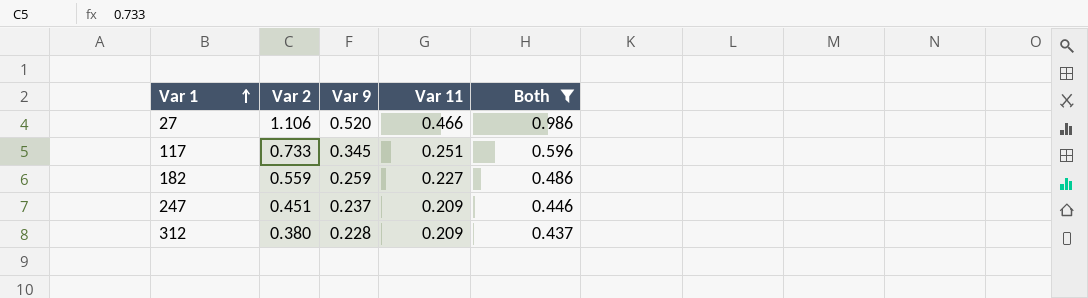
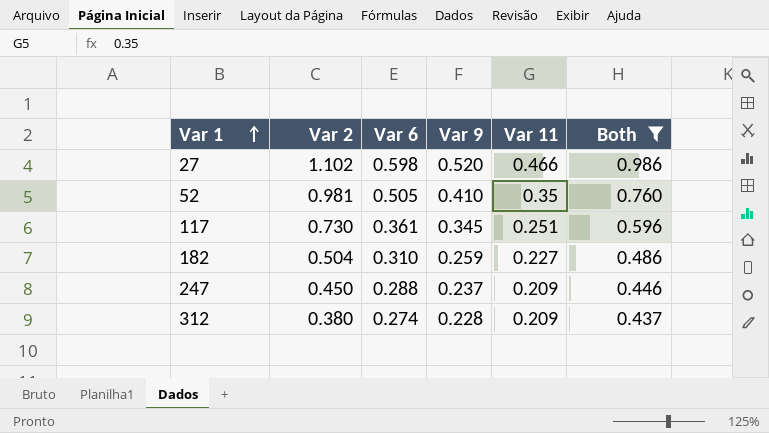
column Var 6 | position: none -> 3
27 | Var 2: 1.106 -> 1.102
row 52: none -> 0.981 | 0.505 | 0.410 | 0.35 | 0.760
117 | Var 2: 0.733 -> 0.730
182 | Var 2: 0.559 -> 0.504
247 | Var 2: 0.451 -> 0.450

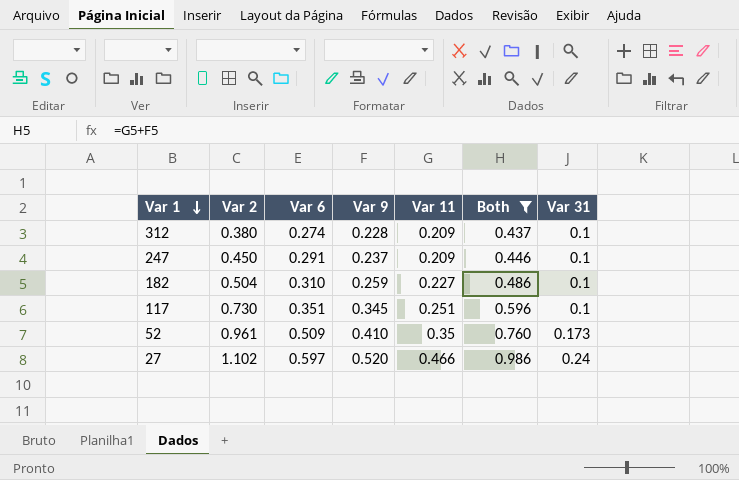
row order: Var 1 ascending -> Var 1 descending
column Var 31 | position: none -> 7
247 | Var 6: 0.288 -> 0.291
117 | Var 6: 0.361 -> 0.351
52 | Var 2: 0.981 -> 0.961
52 | Var 6: 0.505 -> 0.509
27 | Var 6: 0.598 -> 0.597

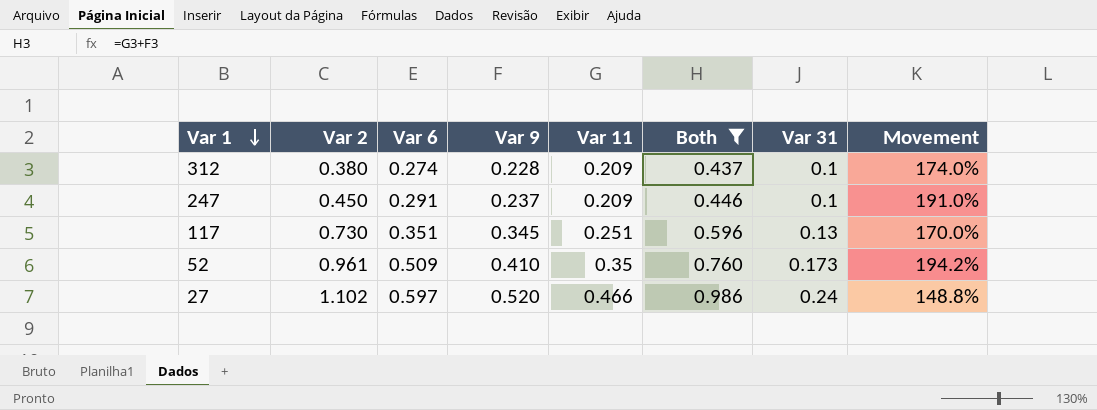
column Movement | formula: none -> ([Var 6] - [Var 31]) / [Var 31]
row 182: 0.504 | 0.310 | 0.259 | 0.227 | 0.486 | 0.1 -> none
117 | Var 31: 0.1 -> 0.13

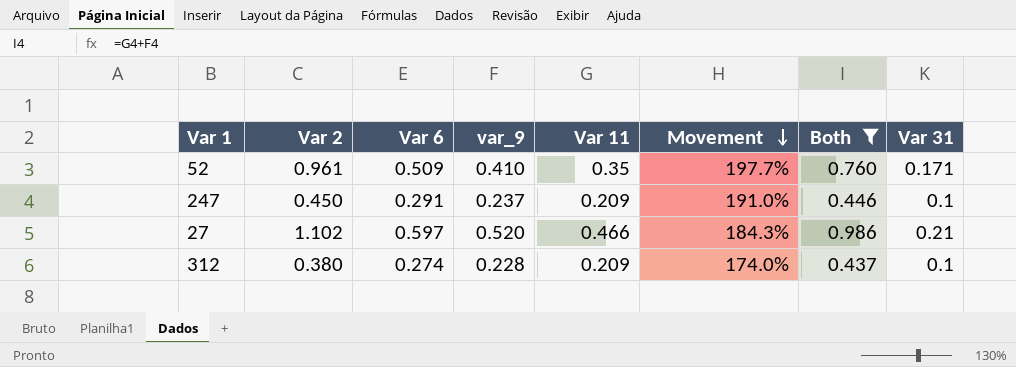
row order: Var 1 descending -> Movement descending
column name: Var 9 -> var_9
column Movement | position: 8 -> 6
row 117: 0.730 | 0.351 | 0.345 | 0.251 | 0.596 | 0.13 | 170.0% -> none
52 | Movement: 194.2% -> 197.7%
52 | Var 31: 0.173 -> 0.171
27 | Movement: 148.8% -> 184.3%
27 | Var 31: 0.24 -> 0.21

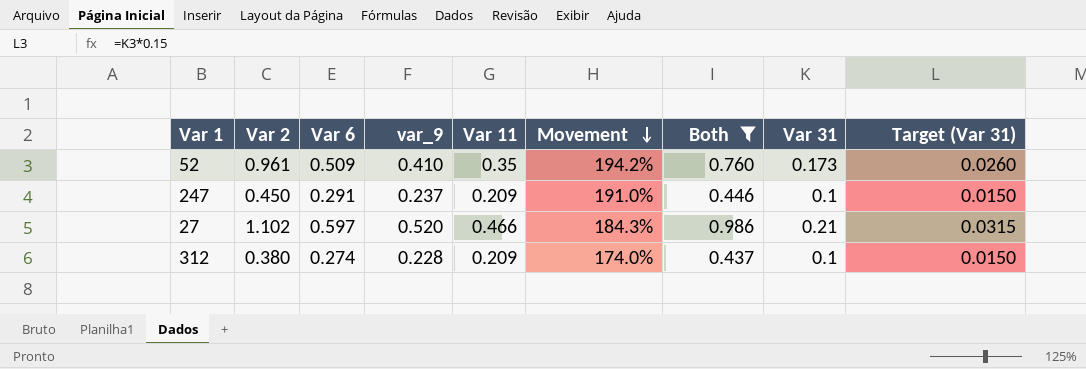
column Target (Var 31) | formula: none -> [Var 31] * 0.15
52 | Movement: 197.7% -> 194.2%
52 | Var 31: 0.171 -> 0.173

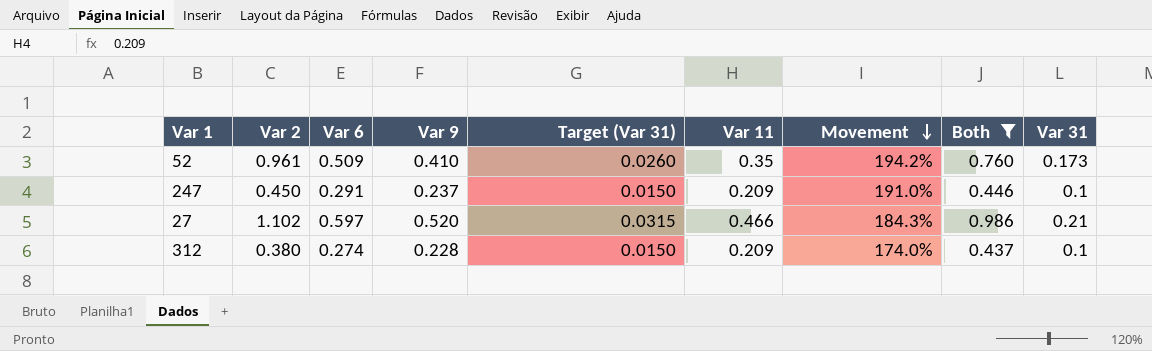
column name: var_9 -> Var 9
column Target (Var 31) | position: 9 -> 5

